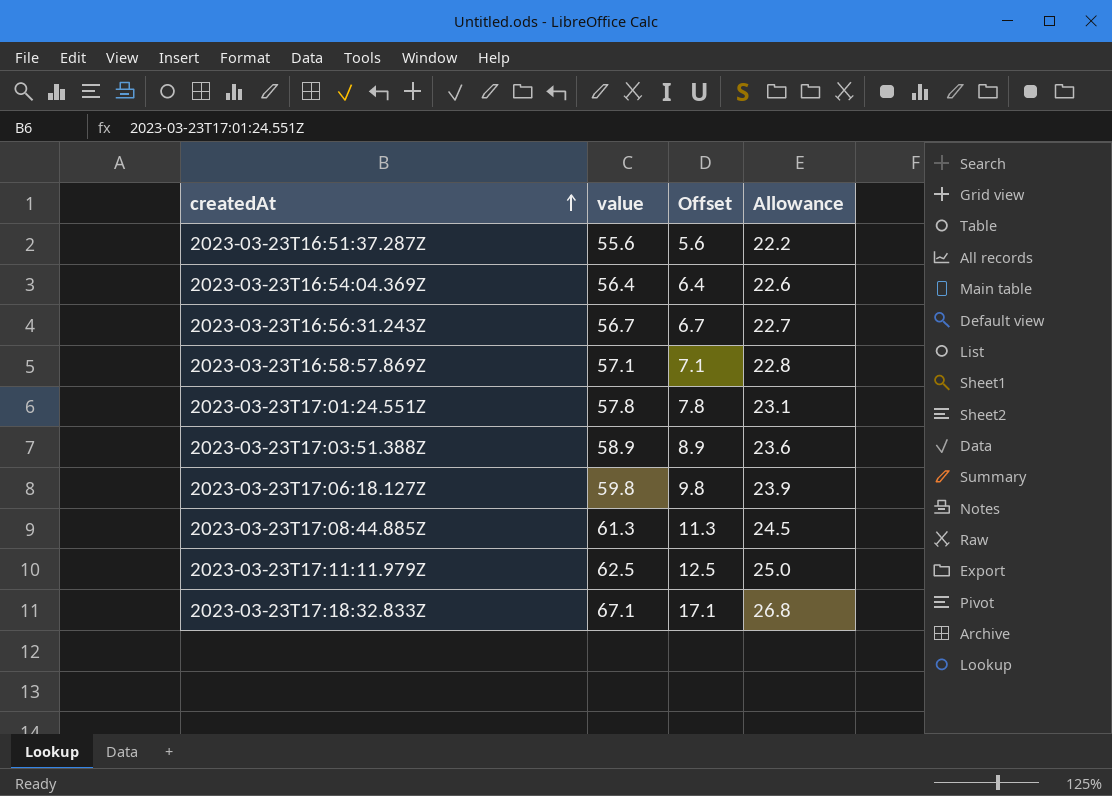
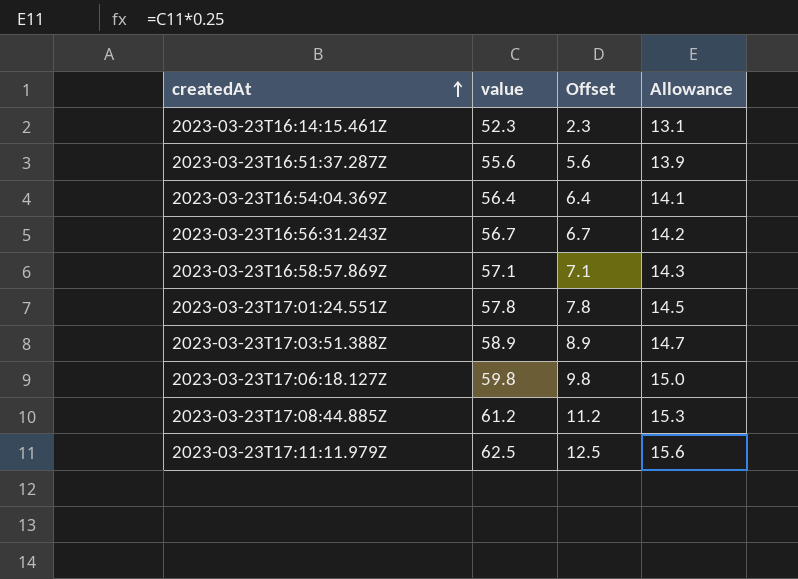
column Allowance | formula: [value] * 0.4 -> [value] * 0.25
row 2023-03-23T17:18:32.833Z: 67.1 | 17.1 | 26.8 -> none
row 2023-03-23T16:14:15.461Z: none -> 52.3 | 2.3 | 13.1
2023-03-23T17:08:44.885Z | value: 61.3 -> 61.2
2023-03-23T17:08:44.885Z | Offset: 11.3 -> 11.2

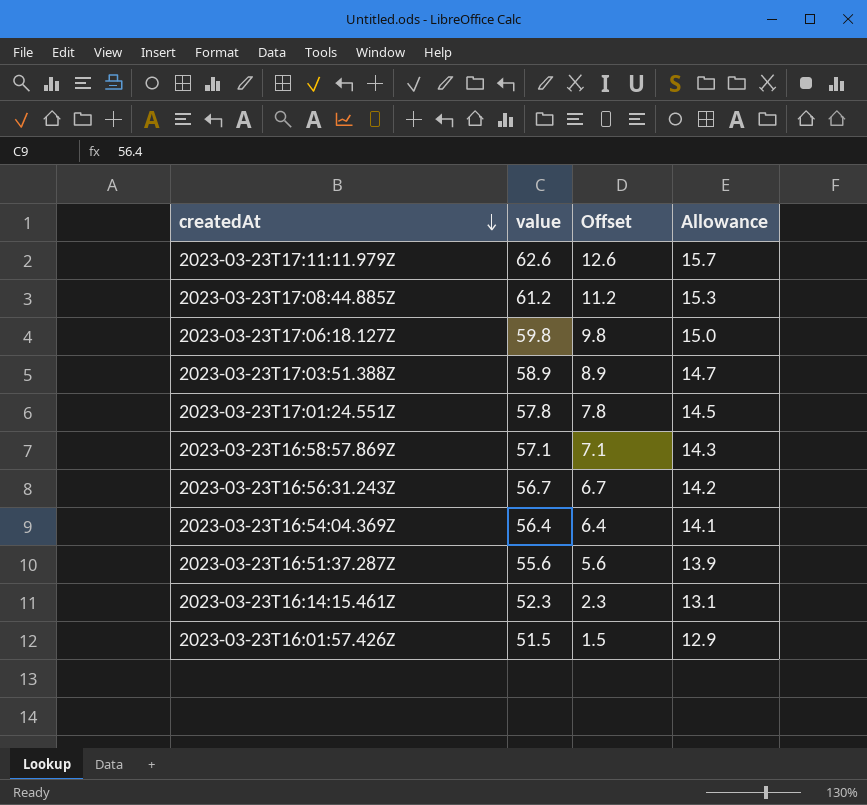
row order: createdAt ascending -> createdAt descending
2023-03-23T17:11:11.979Z | value: 62.5 -> 62.6
2023-03-23T17:11:11.979Z | Offset: 12.5 -> 12.6
2023-03-23T17:11:11.979Z | Allowance: 15.6 -> 15.7
row 2023-03-23T16:01:57.426Z: none -> 51.5 | 1.5 | 12.9

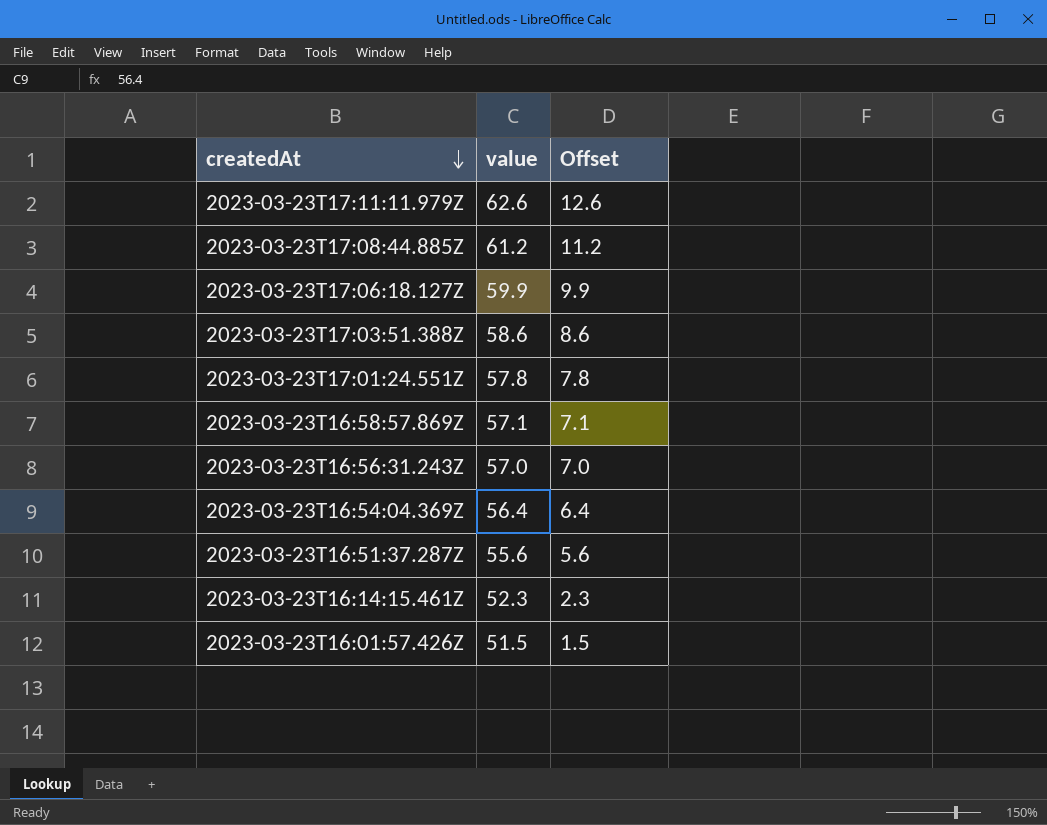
column Allowance | formula: [value] * 0.25 -> none
2023-03-23T17:06:18.127Z | value: 59.8 -> 59.9
2023-03-23T17:06:18.127Z | Offset: 9.8 -> 9.9
2023-03-23T17:03:51.388Z | value: 58.9 -> 58.6
2023-03-23T17:03:51.388Z | Offset: 8.9 -> 8.6
2023-03-23T16:56:31.243Z | value: 56.7 -> 57.0
2023-03-23T16:56:31.243Z | Offset: 6.7 -> 7.0

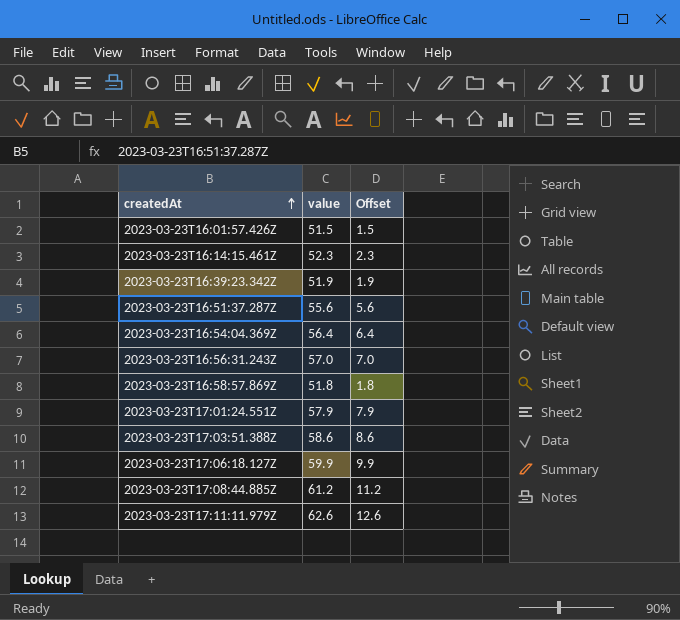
row order: createdAt descending -> createdAt ascending
row 2023-03-23T16:39:23.342Z: none -> 51.9 | 1.9
2023-03-23T16:58:57.869Z | value: 57.1 -> 51.8
2023-03-23T16:58:57.869Z | Offset: 7.1 -> 1.8
2023-03-23T17:01:24.551Z | value: 57.8 -> 57.9
2023-03-23T17:01:24.551Z | Offset: 7.8 -> 7.9

